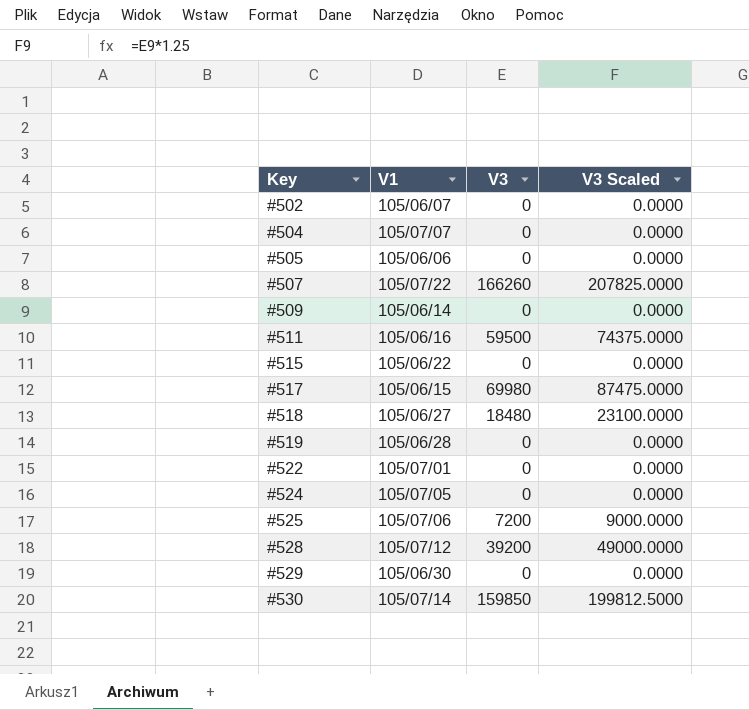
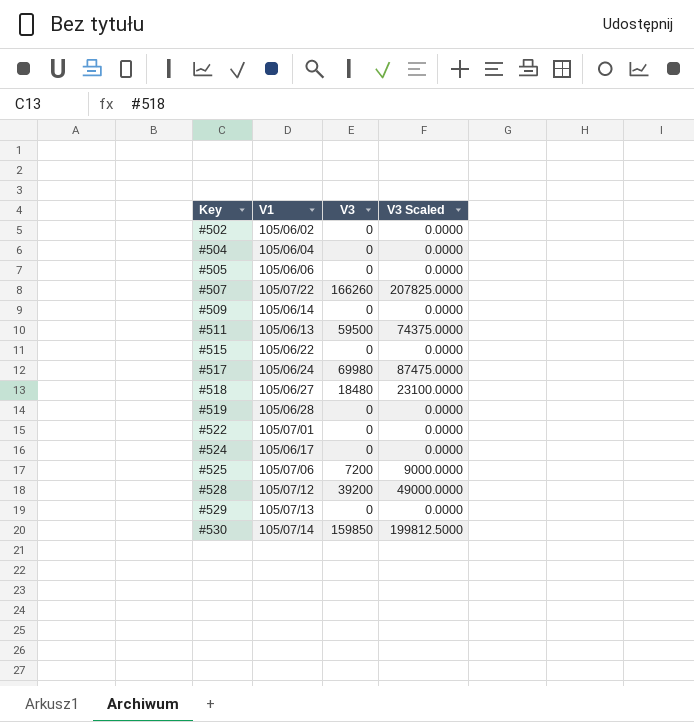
#502 | V1: 105/06/07 -> 105/06/02
#504 | V1: 105/07/07 -> 105/06/04
#511 | V1: 105/06/16 -> 105/06/13
#517 | V1: 105/06/15 -> 105/06/24
#524 | V1: 105/07/05 -> 105/06/17
#529 | V1: 105/06/30 -> 105/07/13

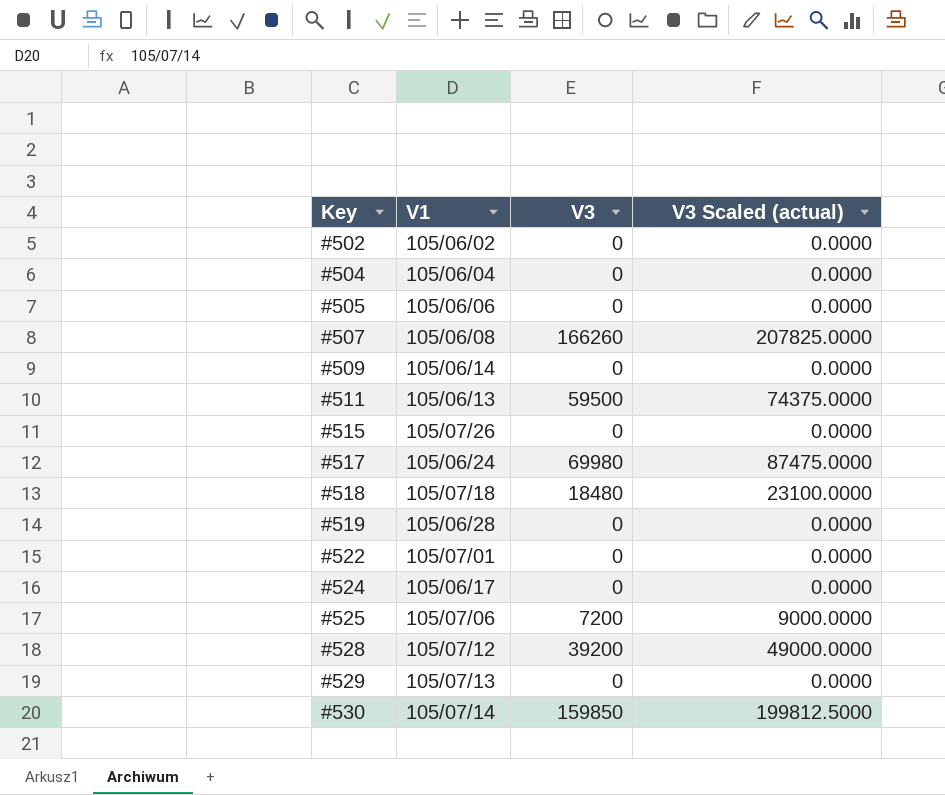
column name: V3 Scaled -> V3 Scaled (actual)
#507 | V1: 105/07/22 -> 105/06/08
#515 | V1: 105/06/22 -> 105/07/26
#518 | V1: 105/06/27 -> 105/07/18

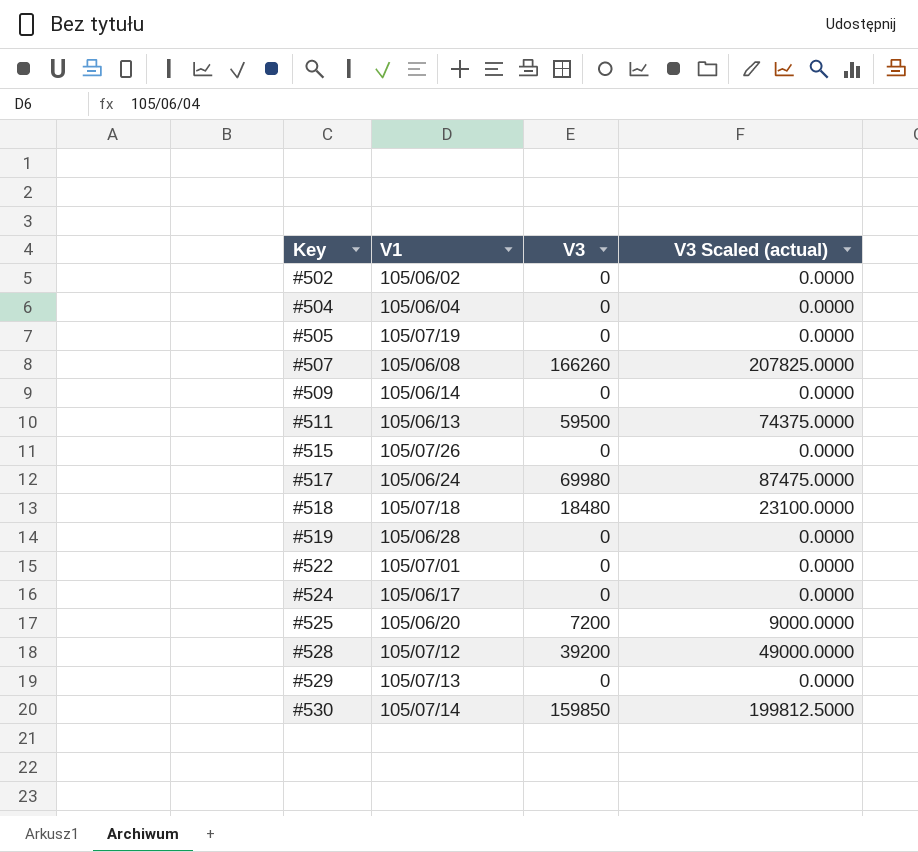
#505 | V1: 105/06/06 -> 105/07/19
#525 | V1: 105/07/06 -> 105/06/20

